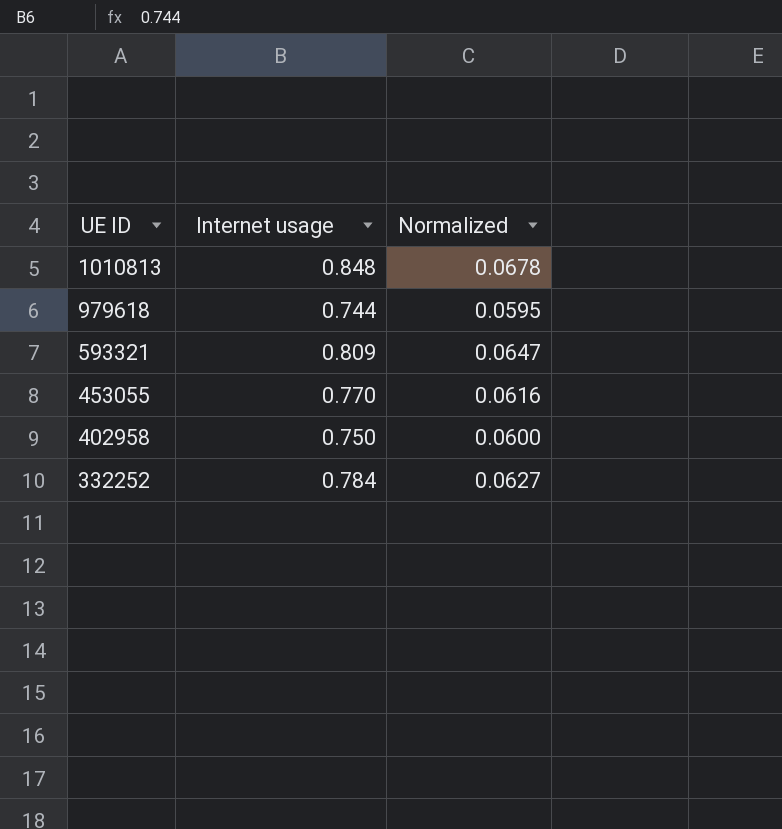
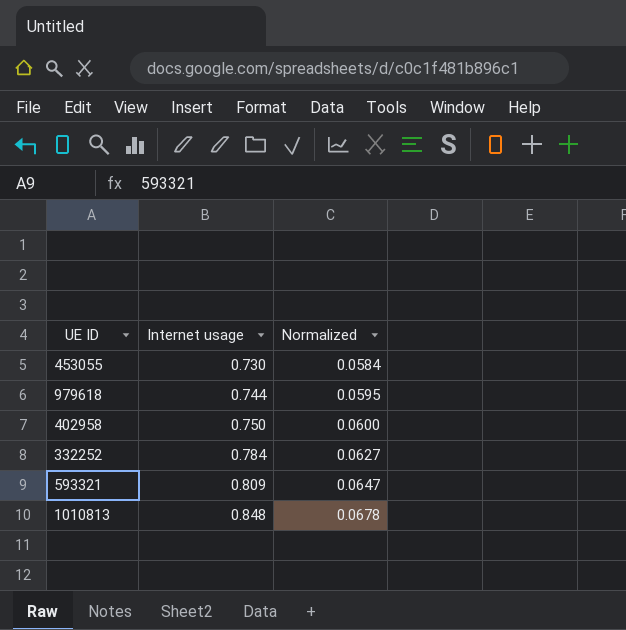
row order: UE ID descending -> Internet usage ascending
453055 | Internet usage: 0.770 -> 0.730
453055 | Normalized: 0.0616 -> 0.0584

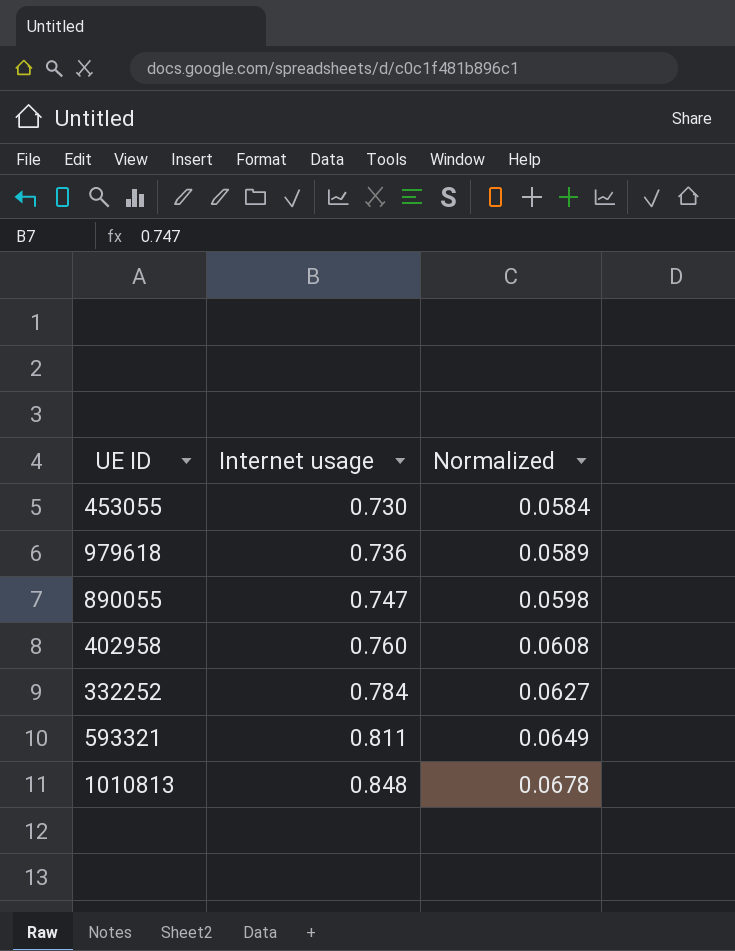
979618 | Internet usage: 0.744 -> 0.736
979618 | Normalized: 0.0595 -> 0.0589
row 890055: none -> 0.747 | 0.0598
402958 | Internet usage: 0.750 -> 0.760
402958 | Normalized: 0.0600 -> 0.0608
593321 | Internet usage: 0.809 -> 0.811
593321 | Normalized: 0.0647 -> 0.0649

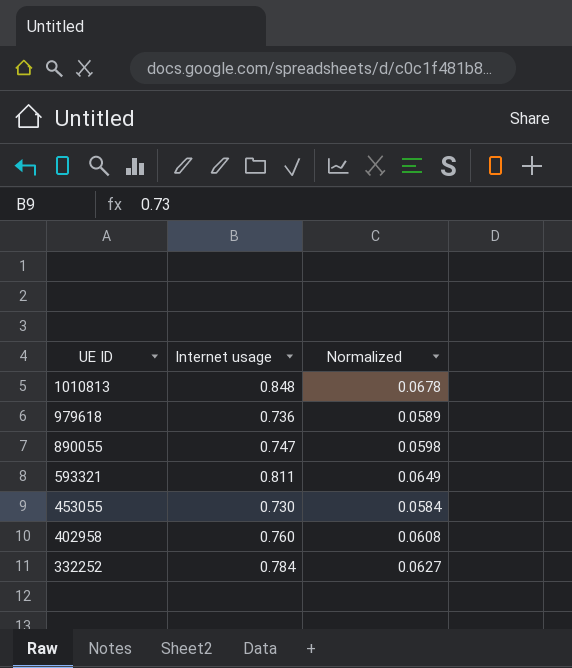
row order: Internet usage ascending -> UE ID descending

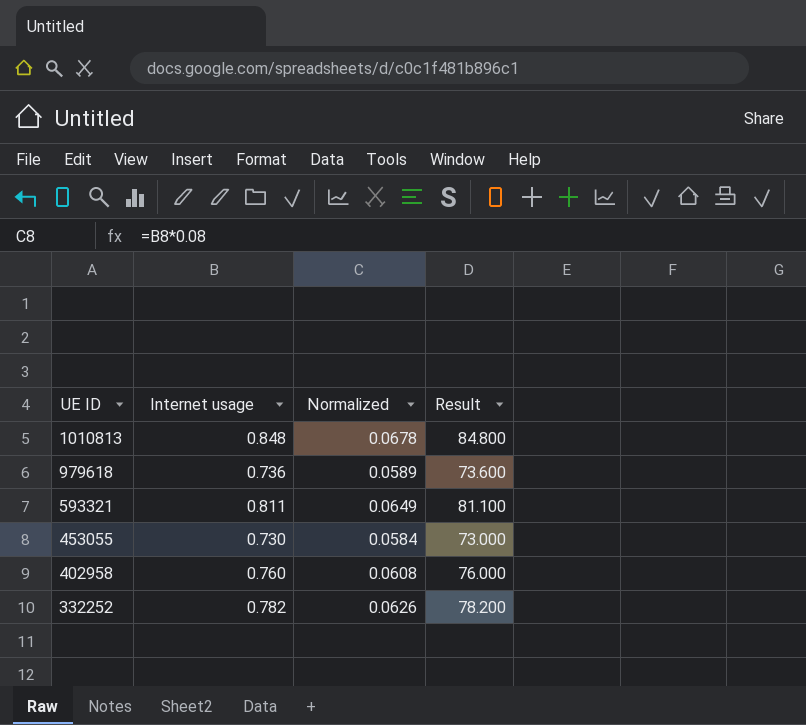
column Result | formula: none -> [Internet usage] * 100
row 890055: 0.747 | 0.0598 -> none
332252 | Internet usage: 0.784 -> 0.782
332252 | Normalized: 0.0627 -> 0.0626

